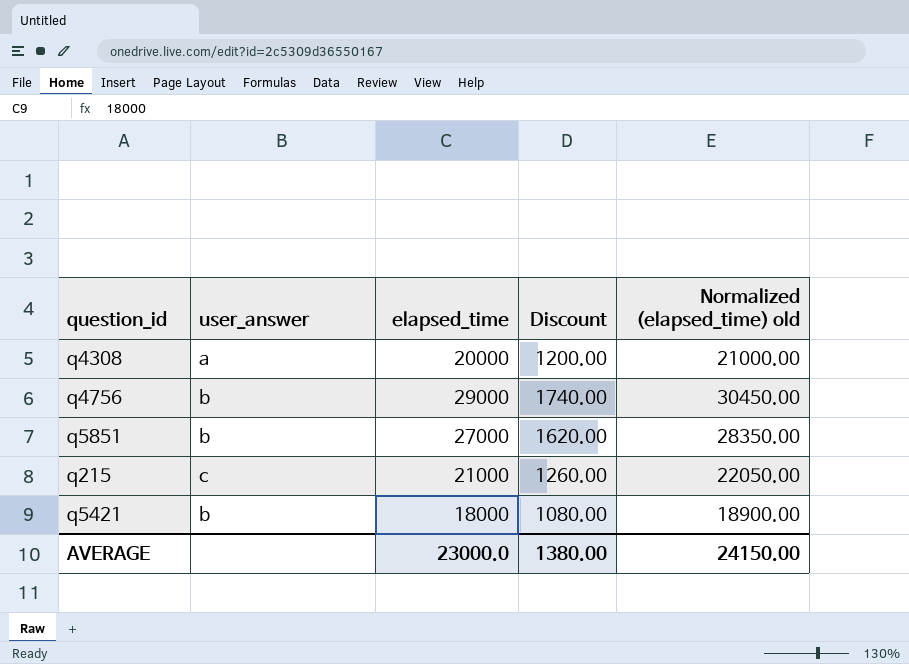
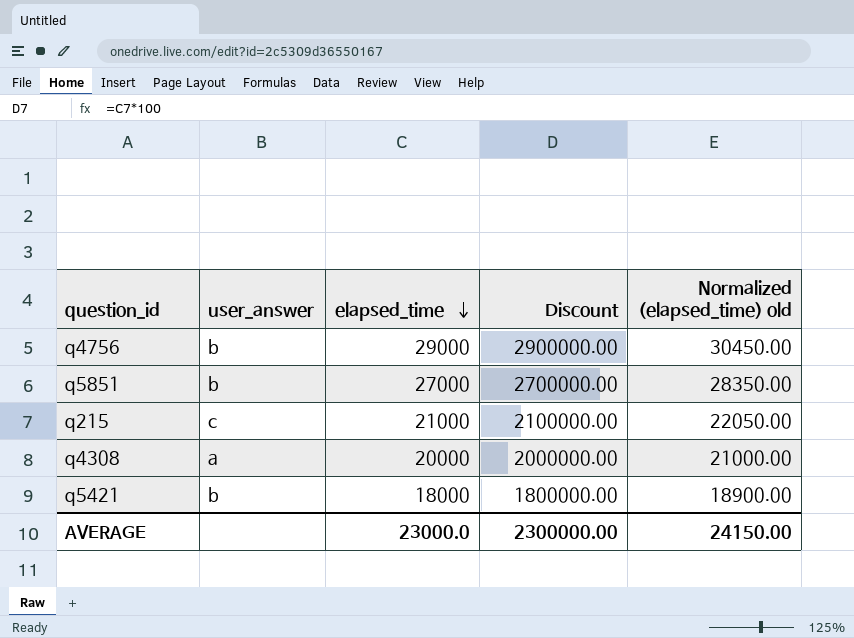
row order: none -> elapsed_time descending
column Discount | formula: [elapsed_time] * 0.06 -> [elapsed_time] * 100
AVERAGE | Discount: 1380.00 -> 2300000.00

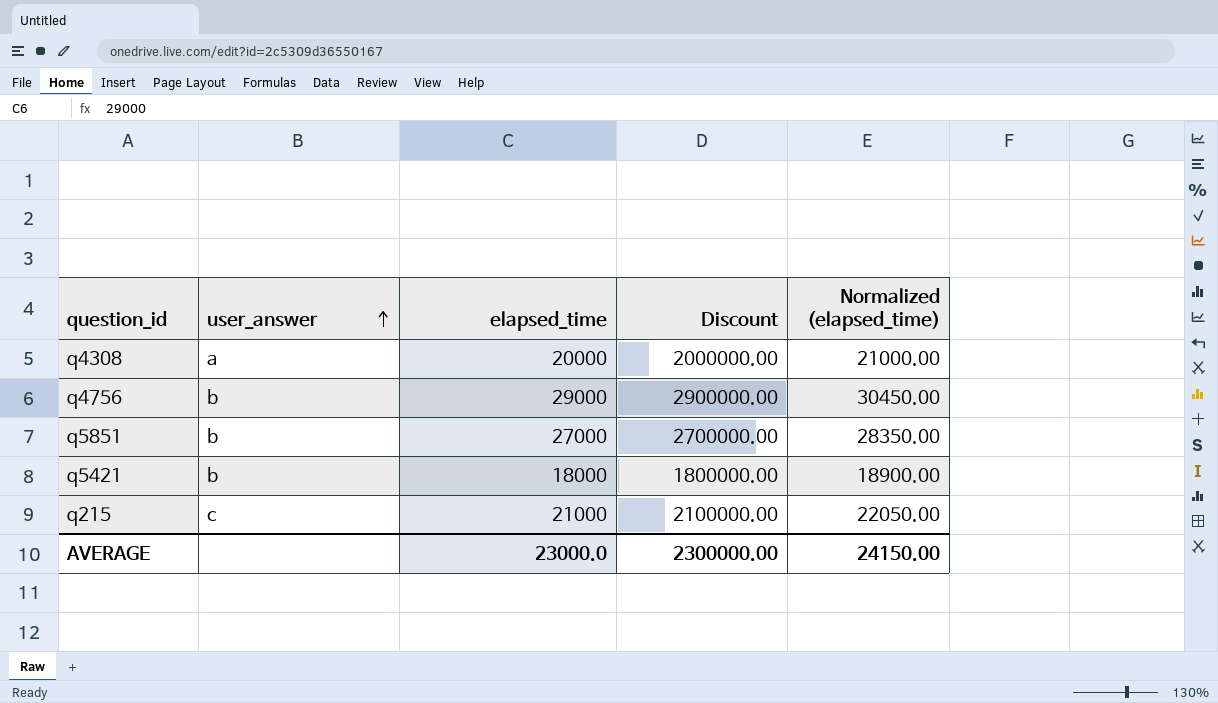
row order: elapsed_time descending -> user_answer ascending
column name: Normalized (elapsed_time) old -> Normalized (elapsed_time)

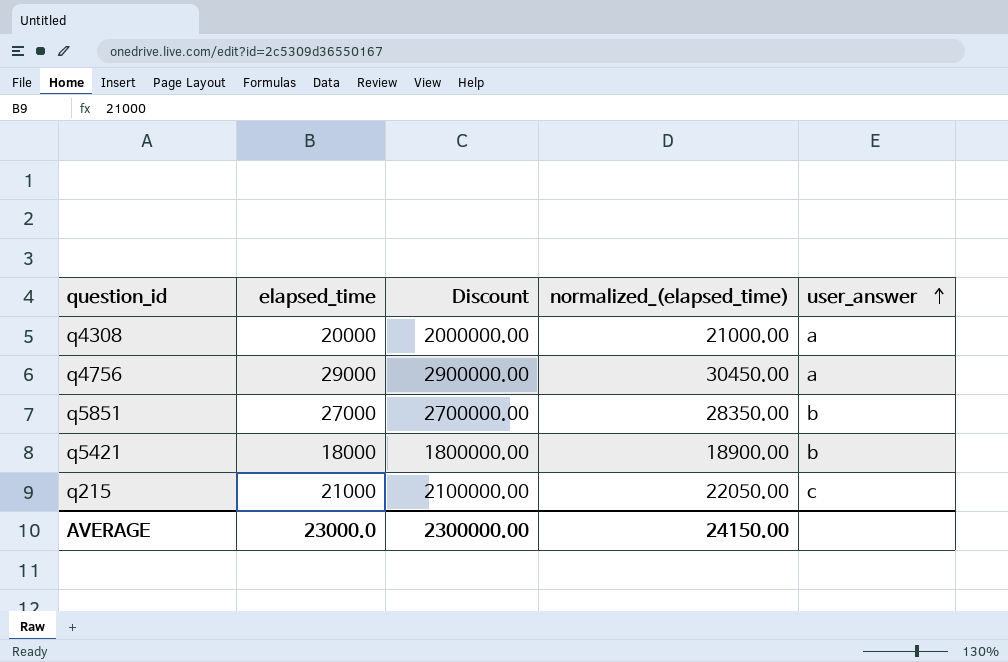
column name: Normalized (elapsed_time) -> normalized_(elapsed_time)
column user_answer | position: 2 -> 5
q4756 | user_answer: b -> a

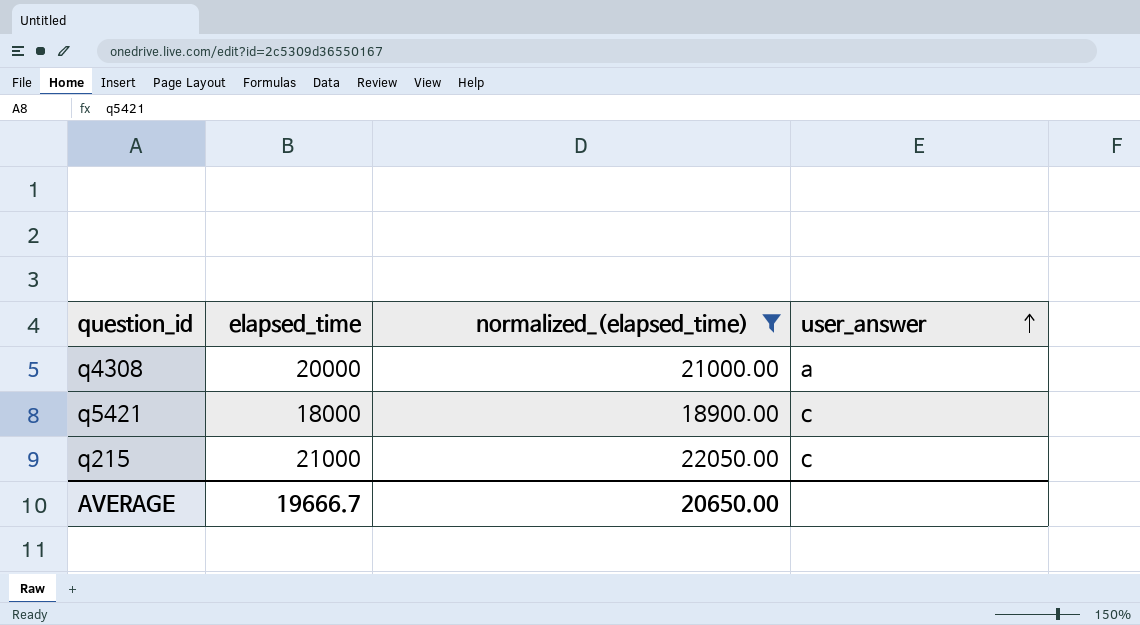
filter: none -> normalized_(elapsed_time) <= 22050.00
column Discount | formula: [elapsed_time] * 100 -> none
q5421 | user_answer: b -> c
AVERAGE | elapsed_time: 23000.0 -> 19666.7
AVERAGE | normalized_(elapsed_time): 24150.00 -> 20650.00

